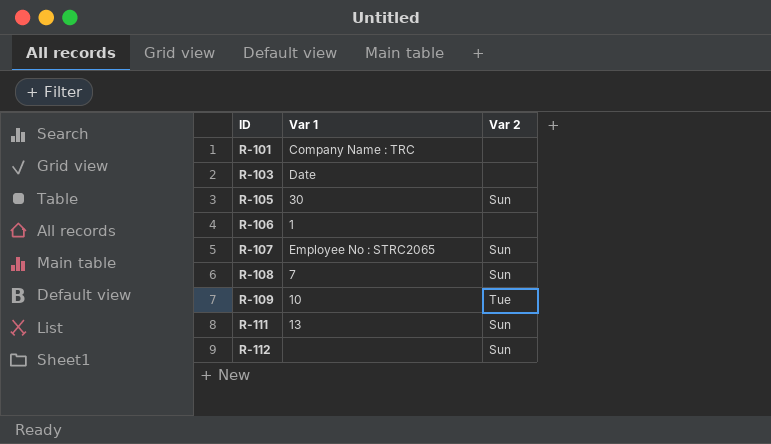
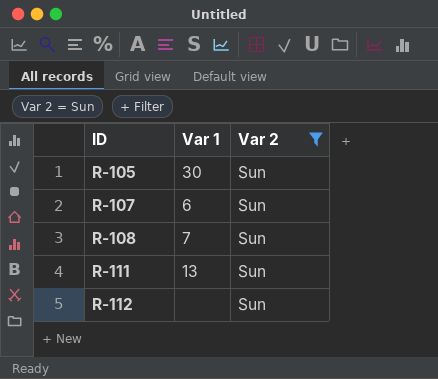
filter: none -> Var 2 = Sun
R-107 | Var 1: Employee No : STRC2065 -> 6

